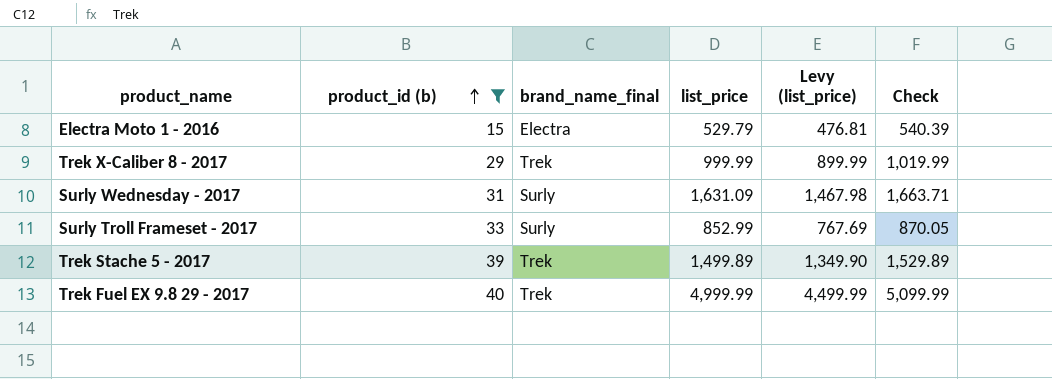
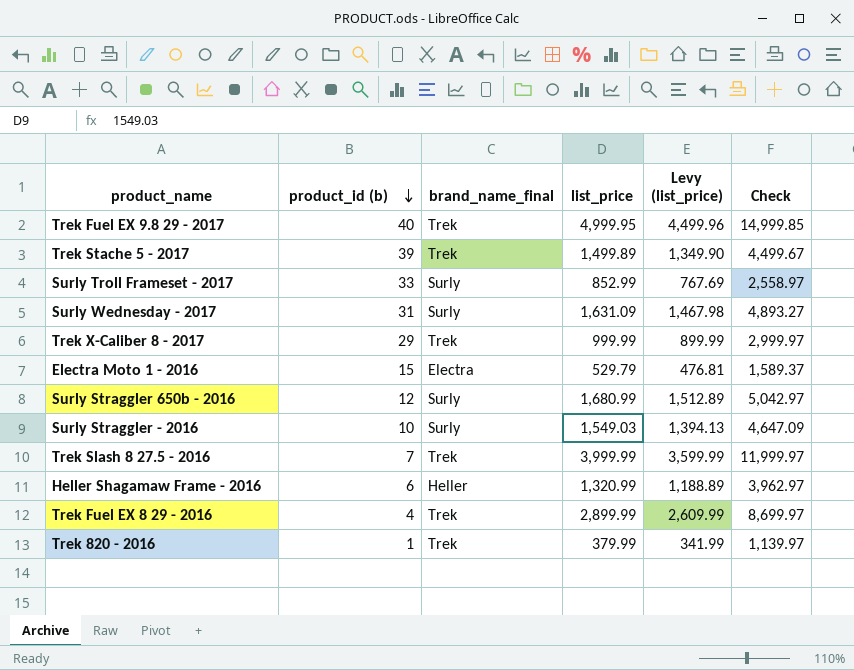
filter: product_id (b) >= 15 -> none
row order: product_id (b) ascending -> product_id (b) descending
column Check | formula: [list_price] * 1.02 -> [list_price] * 3
Trek Fuel EX 9.8 29 - 2017 | list_price: 4,999.99 -> 4,999.95
Trek Fuel EX 9.8 29 - 2017 | Levy (list_price): 4,499.99 -> 4,499.96

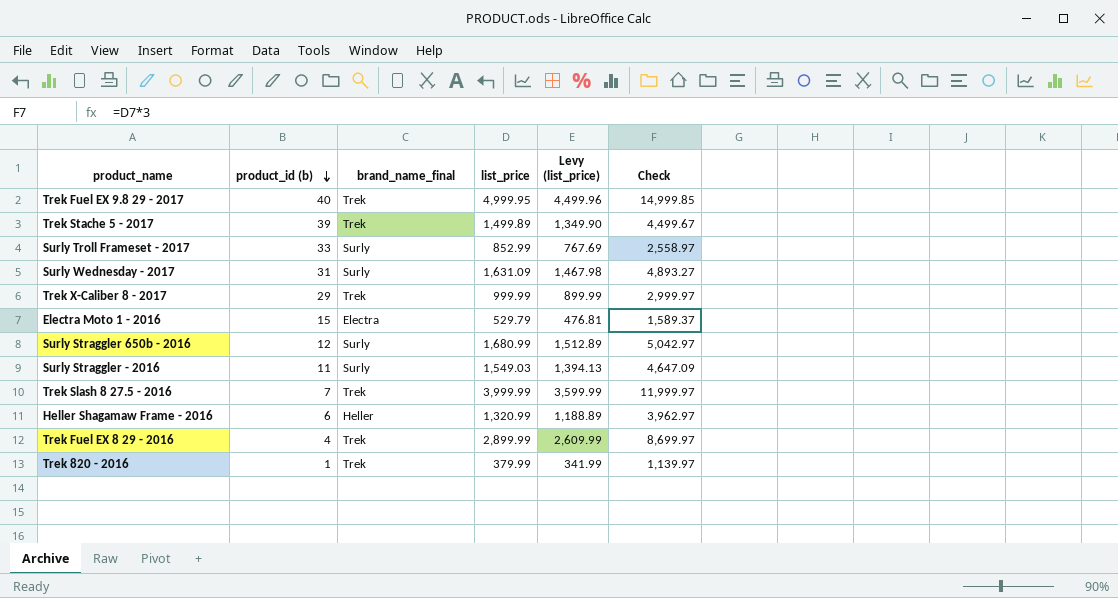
Surly Straggler - 2016 | product_id (b): 10 -> 11

